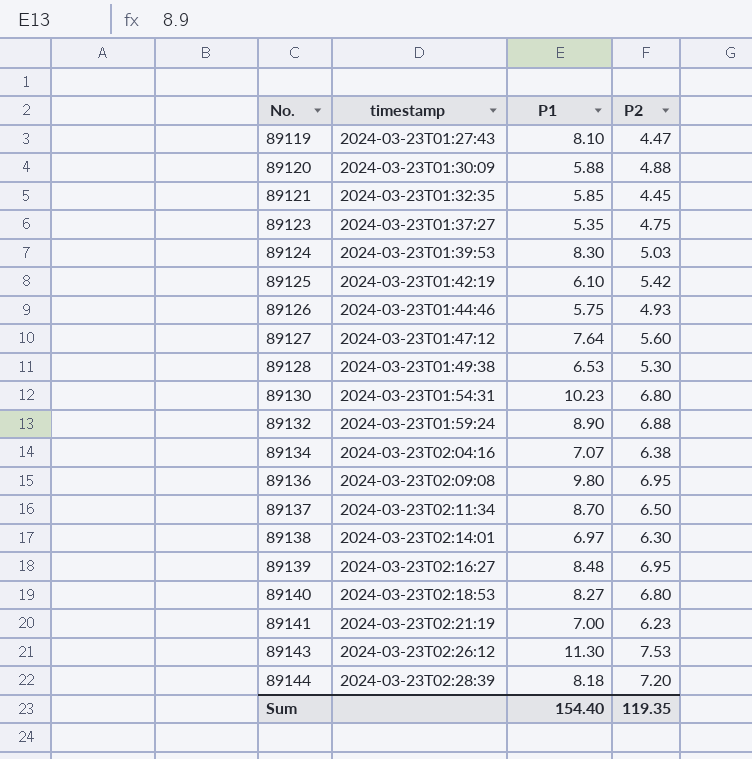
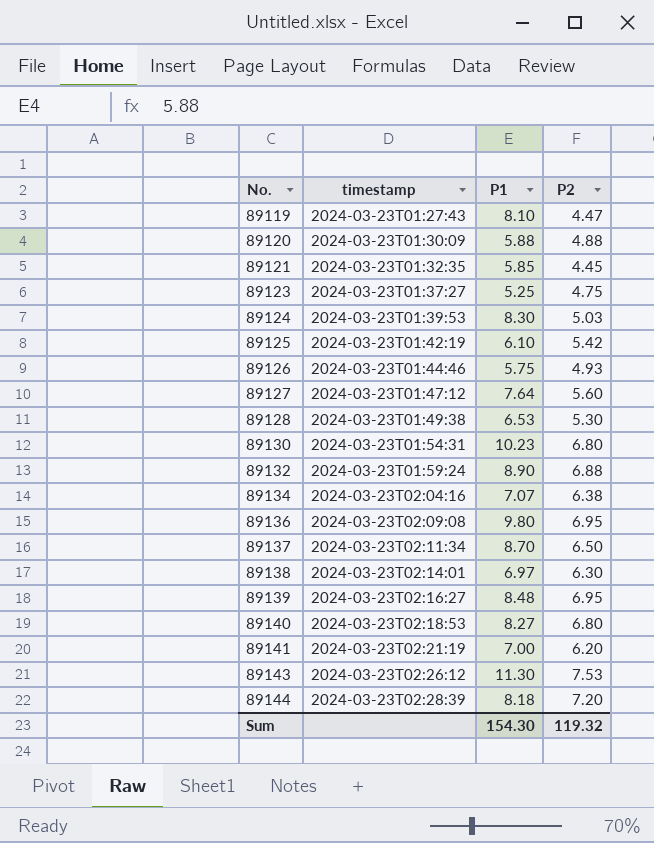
89123 | P1: 5.35 -> 5.25
89141 | P2: 6.23 -> 6.20
Sum | P1: 154.40 -> 154.30
Sum | P2: 119.35 -> 119.32

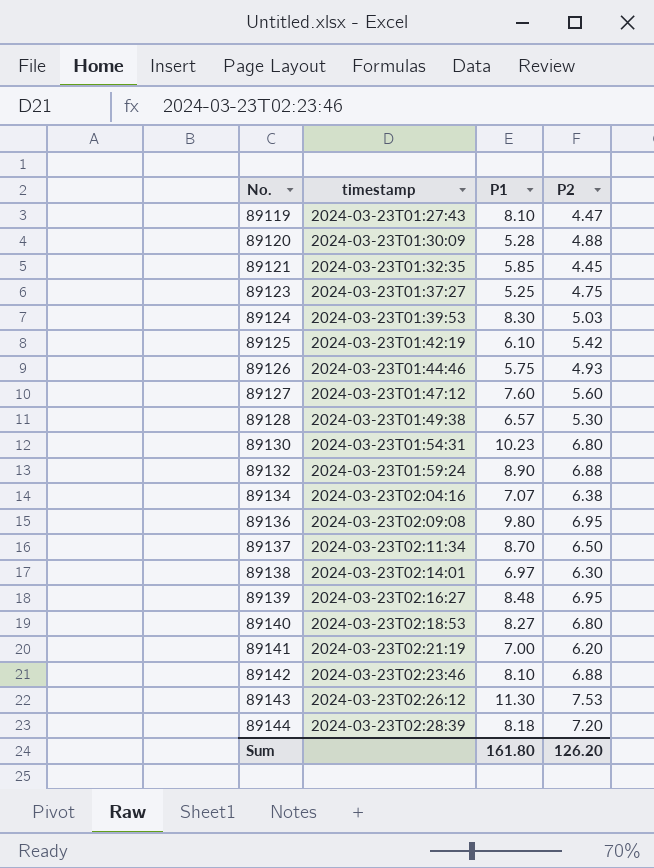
89120 | P1: 5.88 -> 5.28
89127 | P1: 7.64 -> 7.60
89128 | P1: 6.53 -> 6.57
row 89142: none -> 2024-03-23T02:23:46 | 8.10 | 6.88
Sum | P1: 154.30 -> 161.80
Sum | P2: 119.32 -> 126.20

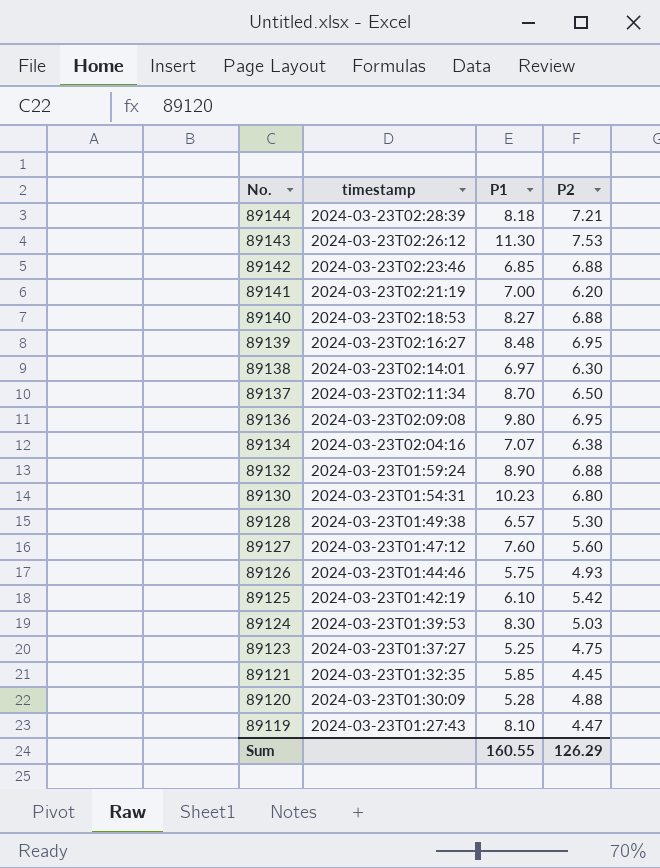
row order: No. ascending -> No. descending
89144 | P2: 7.20 -> 7.21
89142 | P1: 8.10 -> 6.85
89140 | P2: 6.80 -> 6.88
Sum | P1: 161.80 -> 160.55
Sum | P2: 126.20 -> 126.29

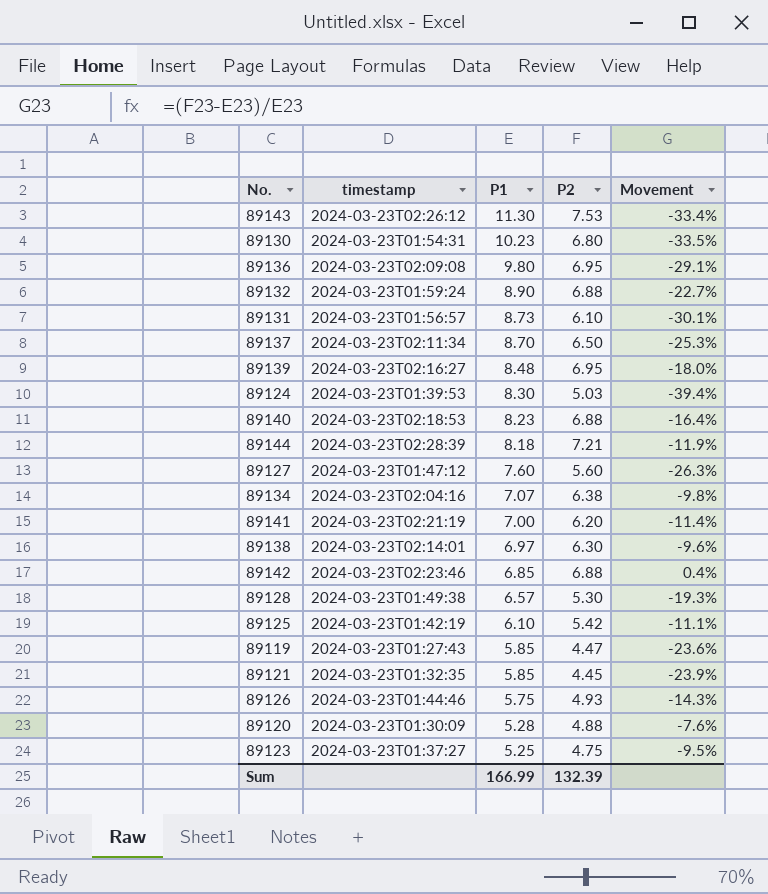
row order: No. descending -> P1 descending
column Movement | formula: none -> ([P2] - [P1]) / [P1]
row 89131: none -> 2024-03-23T01:56:57 | 8.73 | 6.10 | -30.1%
89140 | P1: 8.27 -> 8.23
89119 | P1: 8.10 -> 5.85
Sum | P1: 160.55 -> 166.99
Sum | P2: 126.29 -> 132.39

